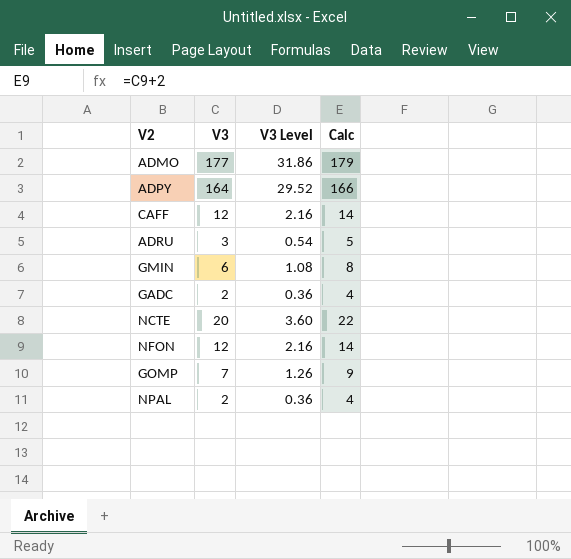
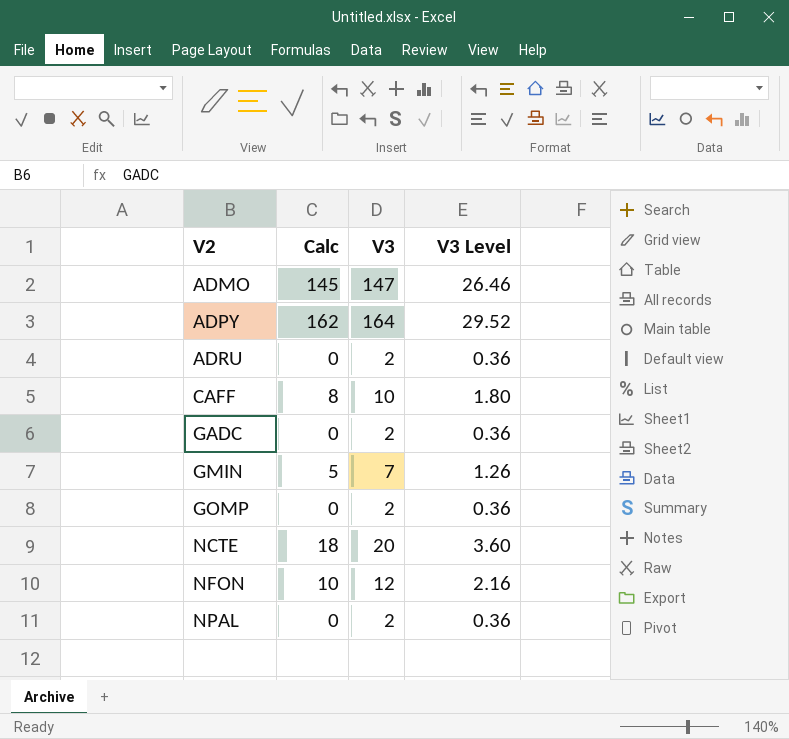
row order: none -> V2 ascending
column Calc | formula: [V3] + 2 -> [V3] - 2
column Calc | position: 4 -> 2
ADMO | V3: 177 -> 147
ADMO | V3 Level: 31.86 -> 26.46
ADRU | V3: 3 -> 2
ADRU | V3 Level: 0.54 -> 0.36
CAFF | V3: 12 -> 10
CAFF | V3 Level: 2.16 -> 1.80
GMIN | V3: 6 -> 7
GMIN | V3 Level: 1.08 -> 1.26
GOMP | V3: 7 -> 2
GOMP | V3 Level: 1.26 -> 0.36

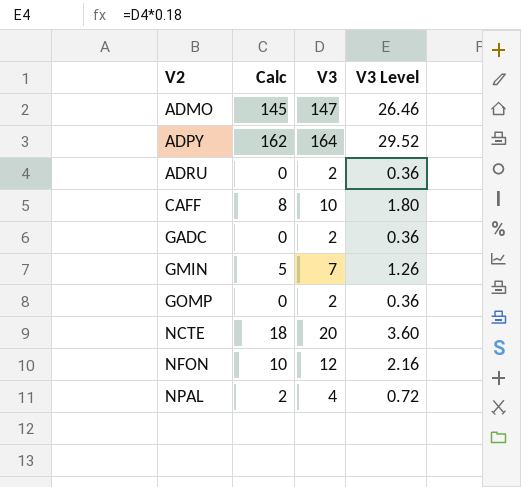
NPAL | Calc: 0 -> 2
NPAL | V3: 2 -> 4
NPAL | V3 Level: 0.36 -> 0.72

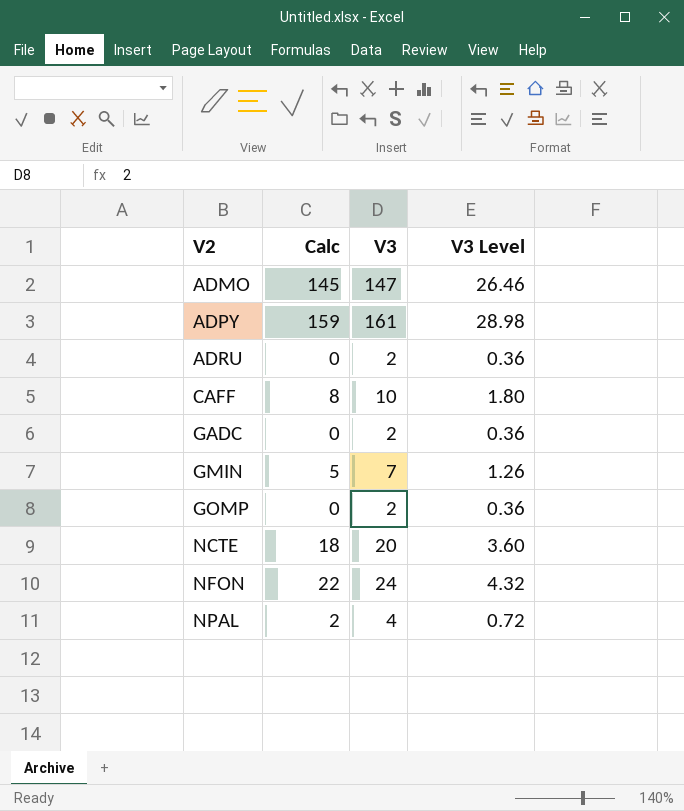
ADPY | Calc: 162 -> 159
ADPY | V3: 164 -> 161
ADPY | V3 Level: 29.52 -> 28.98
NFON | Calc: 10 -> 22
NFON | V3: 12 -> 24
NFON | V3 Level: 2.16 -> 4.32

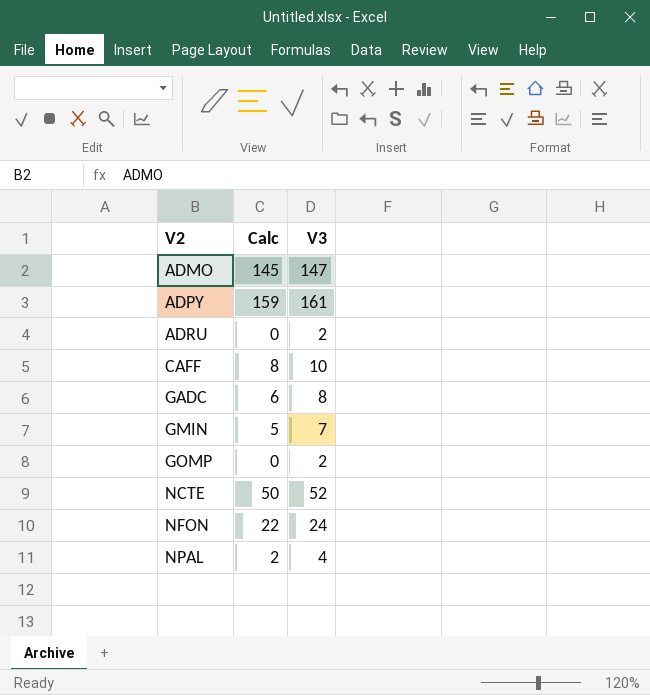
column V3 Level | formula: [V3] * 0.18 -> none
GADC | Calc: 0 -> 6
GADC | V3: 2 -> 8
NCTE | Calc: 18 -> 50
NCTE | V3: 20 -> 52

